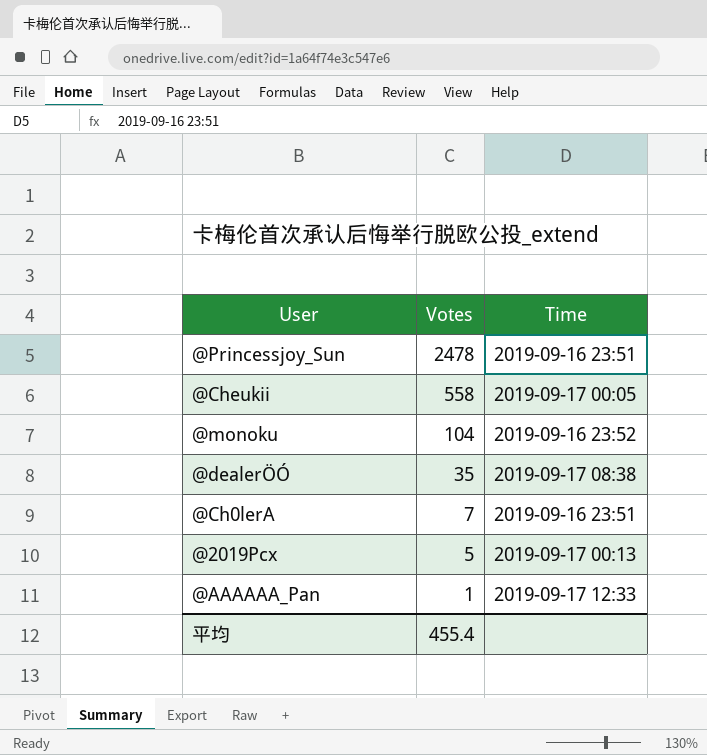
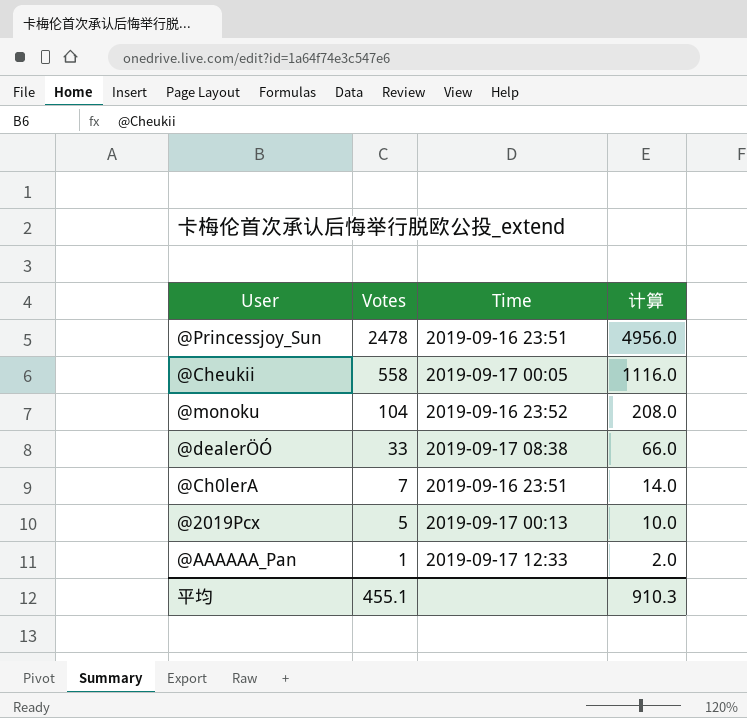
column 计算 | formula: none -> [Votes] * 2
@dealerÖÓ | Votes: 35 -> 33
平均 | Votes: 455.4 -> 455.1

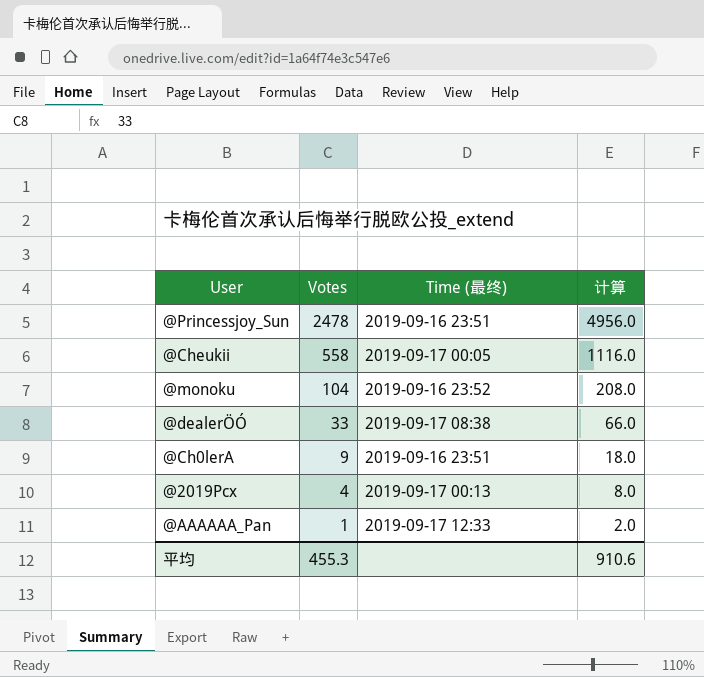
column name: Time -> Time (最终)
@Ch0lerA | Votes: 7 -> 9
@Ch0lerA | 计算: 14.0 -> 18.0
@2019Pcx | Votes: 5 -> 4
@2019Pcx | 计算: 10.0 -> 8.0
平均 | Votes: 455.1 -> 455.3
平均 | 计算: 910.3 -> 910.6

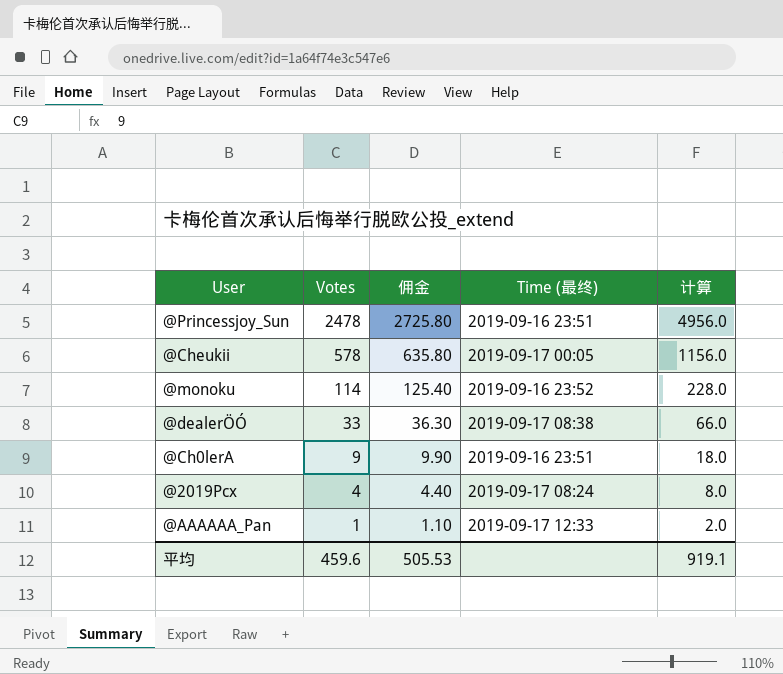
column 佣金 | formula: none -> [Votes] * 1.1
@Cheukii | Votes: 558 -> 578
@Cheukii | 计算: 1116.0 -> 1156.0
@monoku | Votes: 104 -> 114
@monoku | 计算: 208.0 -> 228.0
@2019Pcx | Time (最终): 2019-09-17 00:13 -> 2019-09-17 08:24
平均 | Votes: 455.3 -> 459.6
平均 | 计算: 910.6 -> 919.1

